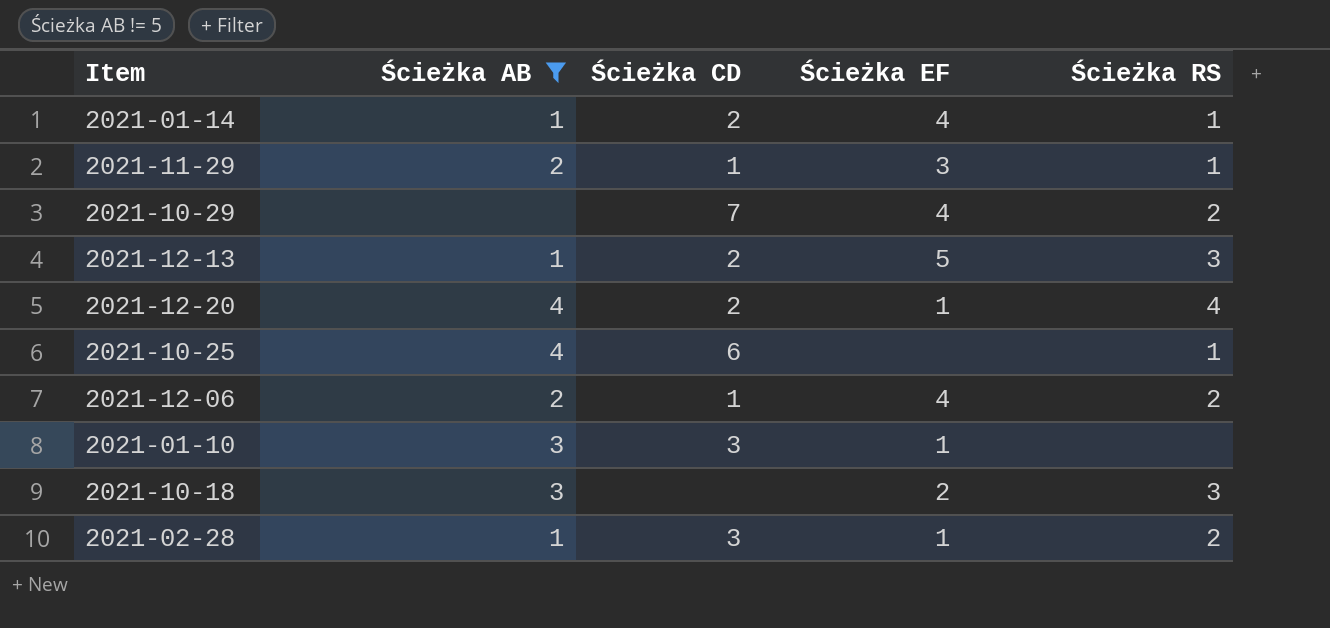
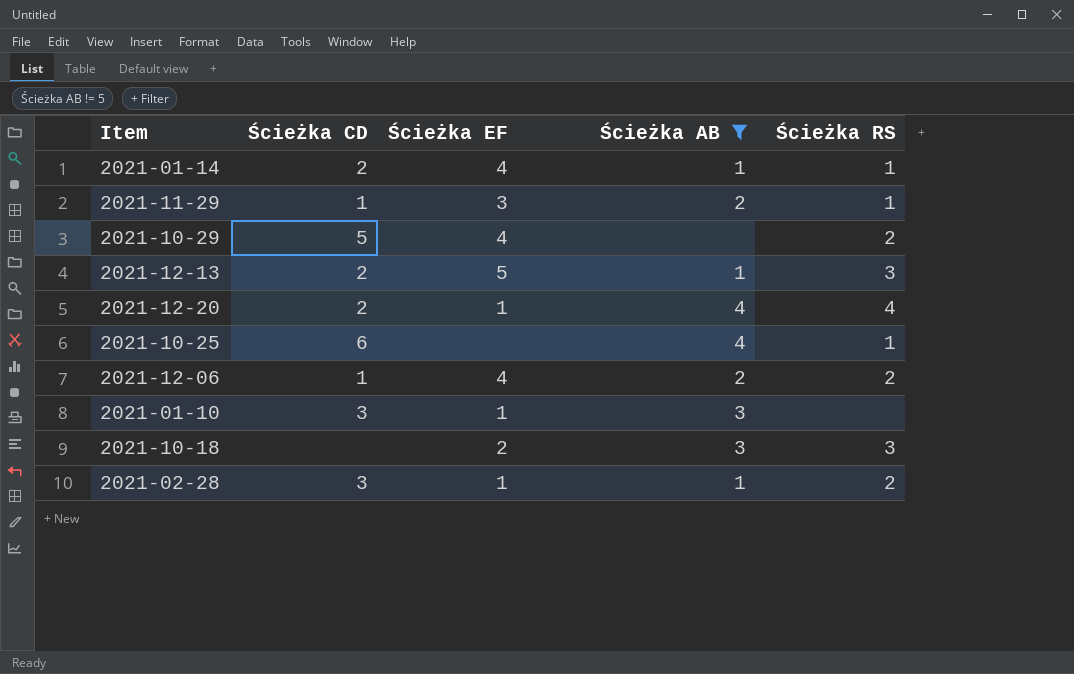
column Ścieżka AB | position: 2 -> 4
2021-10-29 | Ścieżka CD: 7 -> 5

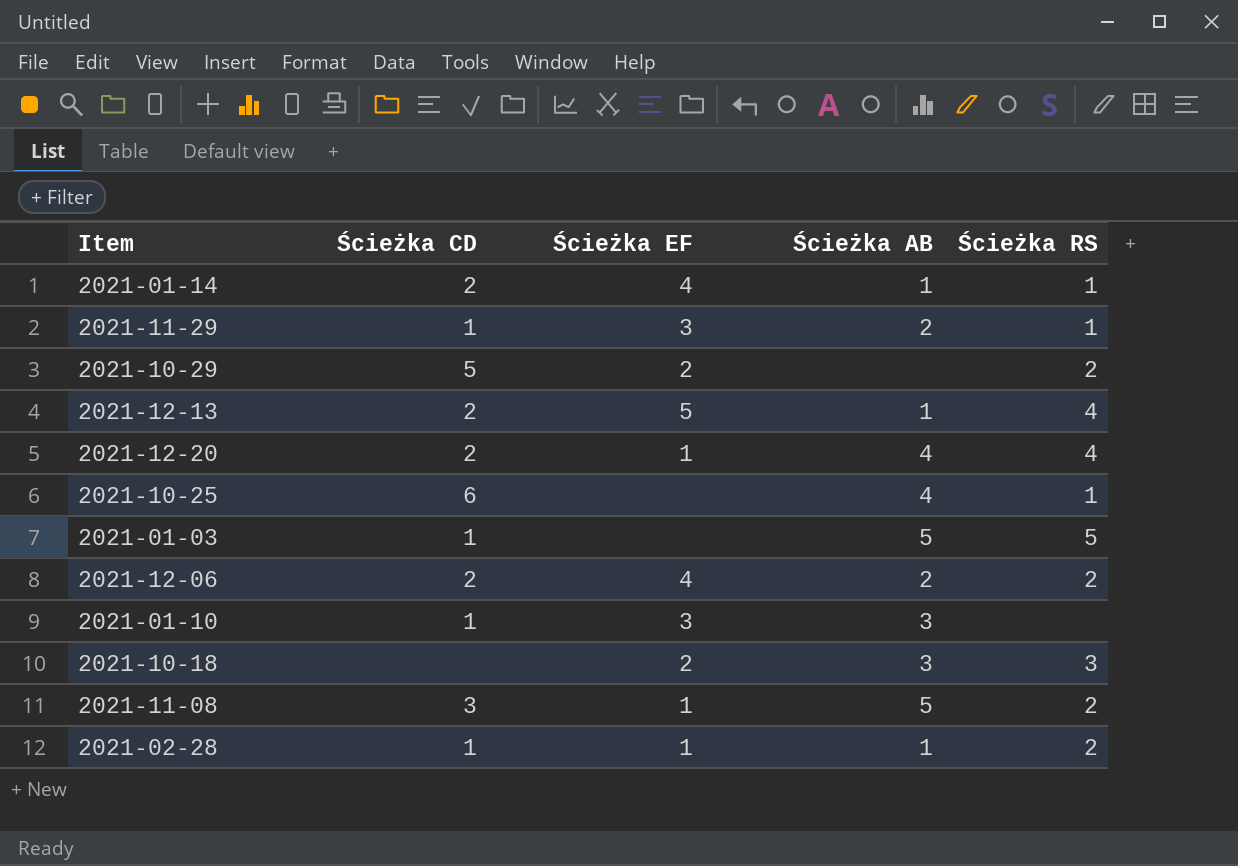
filter: Ścieżka AB != 5 -> none
2021-10-29 | Ścieżka EF: 4 -> 2
2021-12-13 | Ścieżka RS: 3 -> 4
2021-12-06 | Ścieżka CD: 1 -> 2
2021-01-10 | Ścieżka CD: 3 -> 1
2021-01-10 | Ścieżka EF: 1 -> 3
2021-02-28 | Ścieżka CD: 3 -> 1

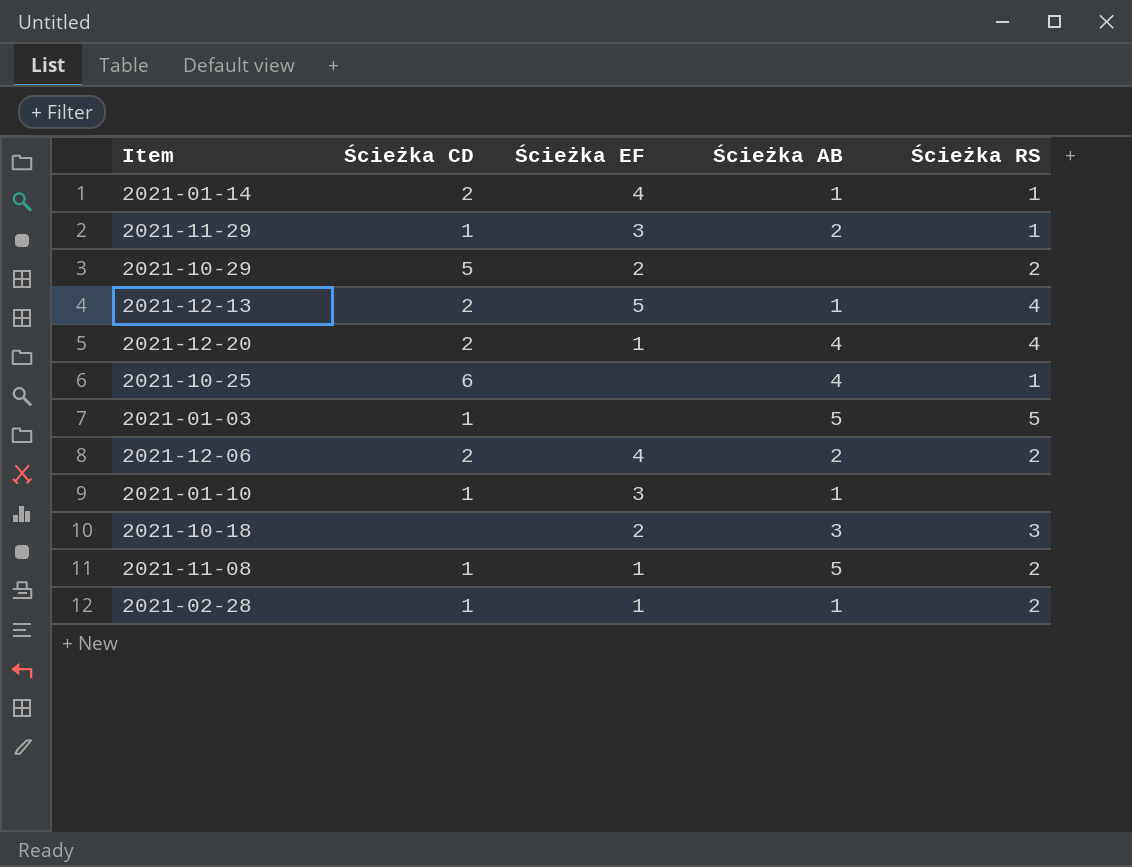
2021-01-10 | Ścieżka AB: 3 -> 1
2021-11-08 | Ścieżka CD: 3 -> 1

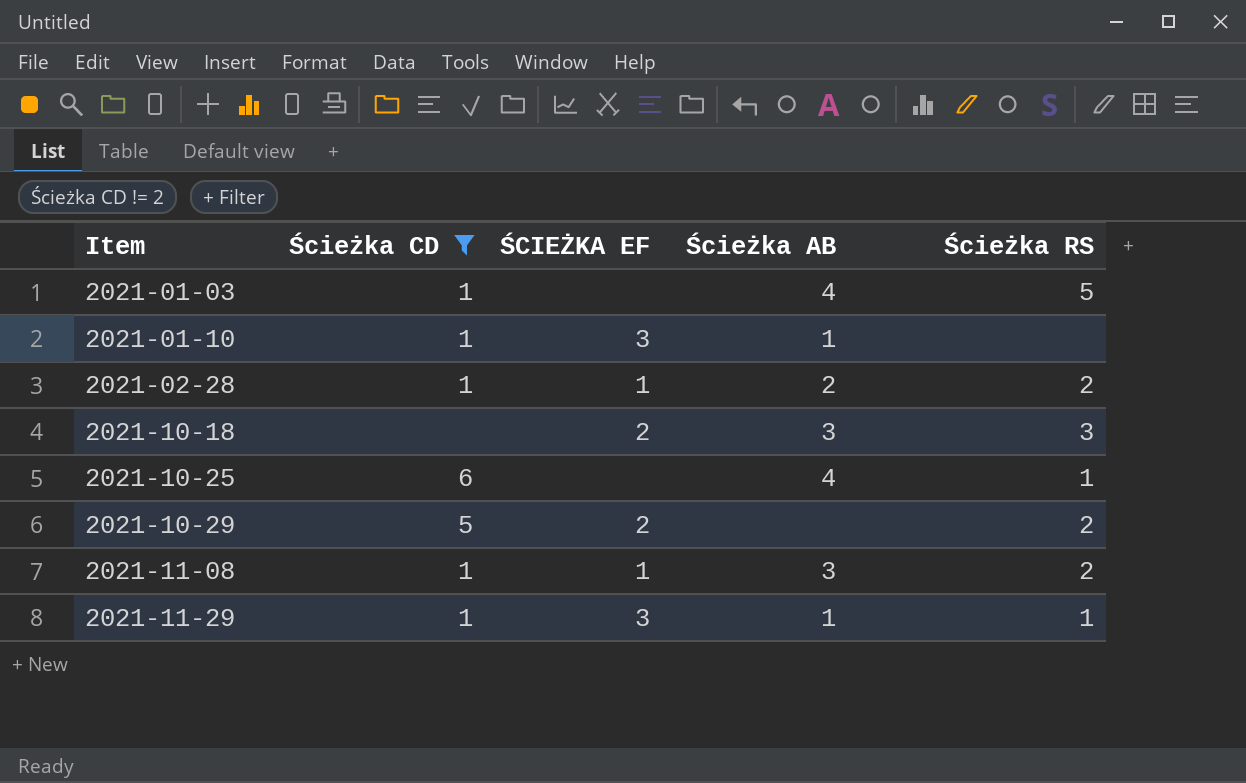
filter: none -> Ścieżka CD != 2
row order: none -> Item ascending
column name: Ścieżka EF -> ŚCIEŻKA EF
2021-01-03 | Ścieżka AB: 5 -> 4
2021-02-28 | Ścieżka AB: 1 -> 2
2021-11-08 | Ścieżka AB: 5 -> 3
2021-11-29 | Ścieżka AB: 2 -> 1

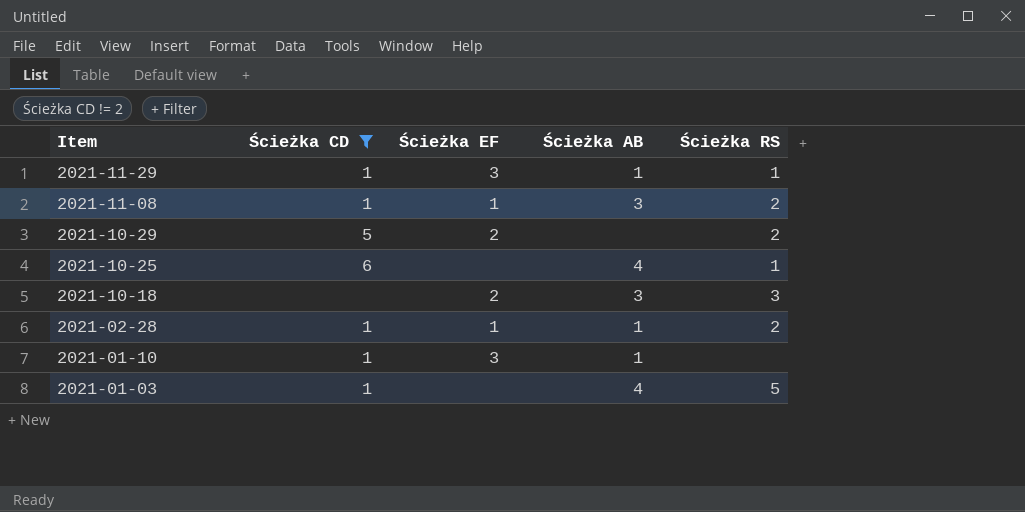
row order: Item ascending -> Item descending
column name: ŚCIEŻKA EF -> Ścieżka EF
2021-02-28 | Ścieżka AB: 2 -> 1

